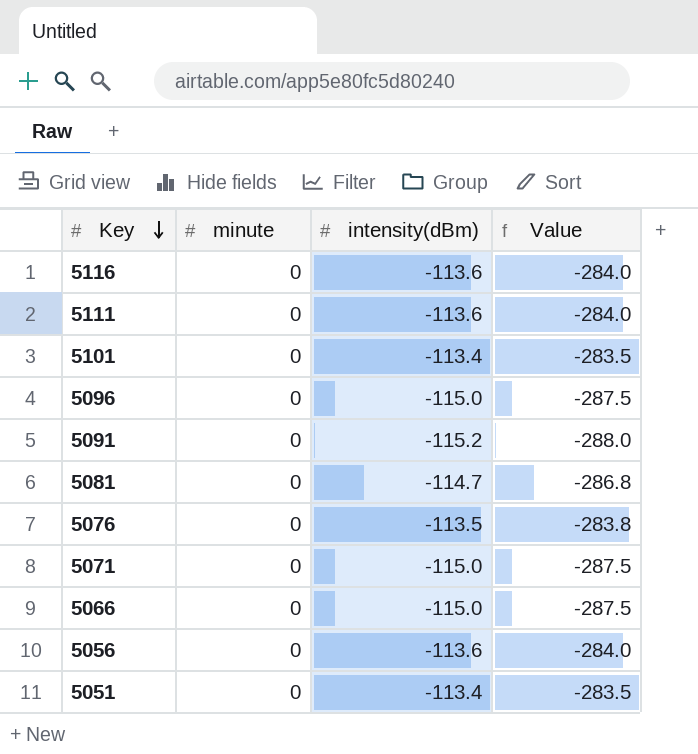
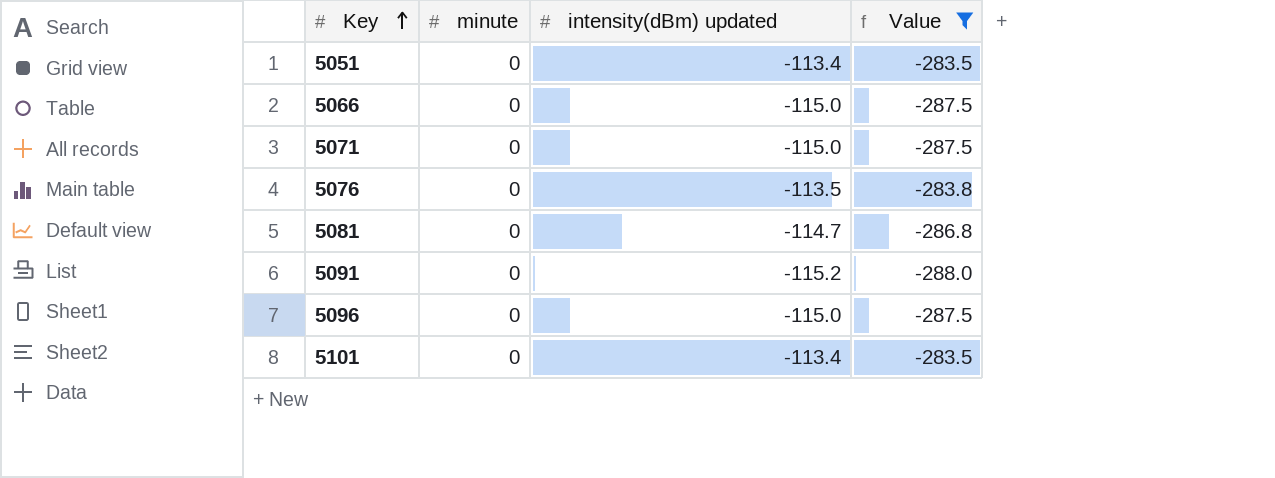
filter: none -> Value != -284.0
row order: Key descending -> Key ascending
column name: intensity(dBm) -> intensity(dBm) updated

